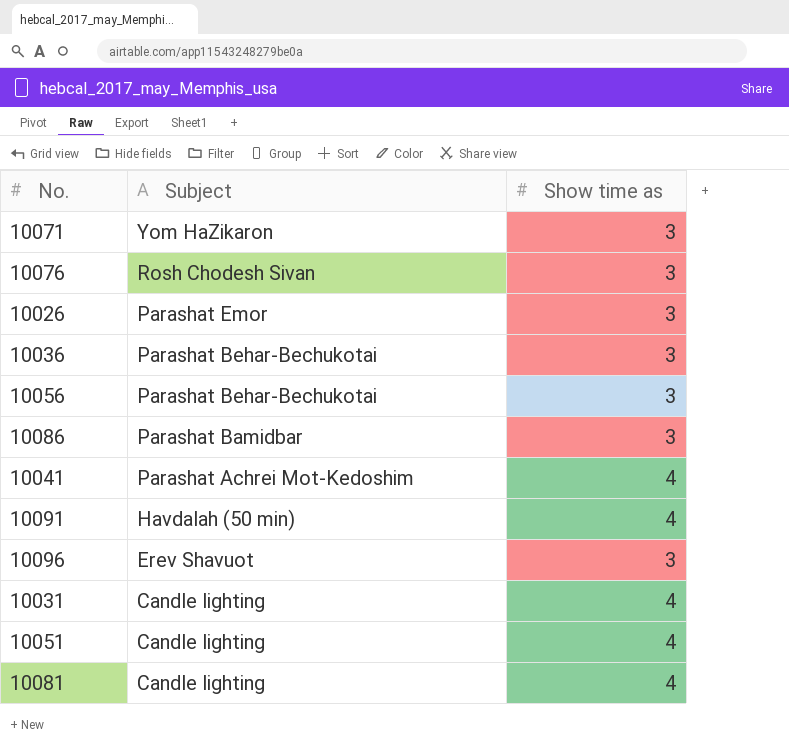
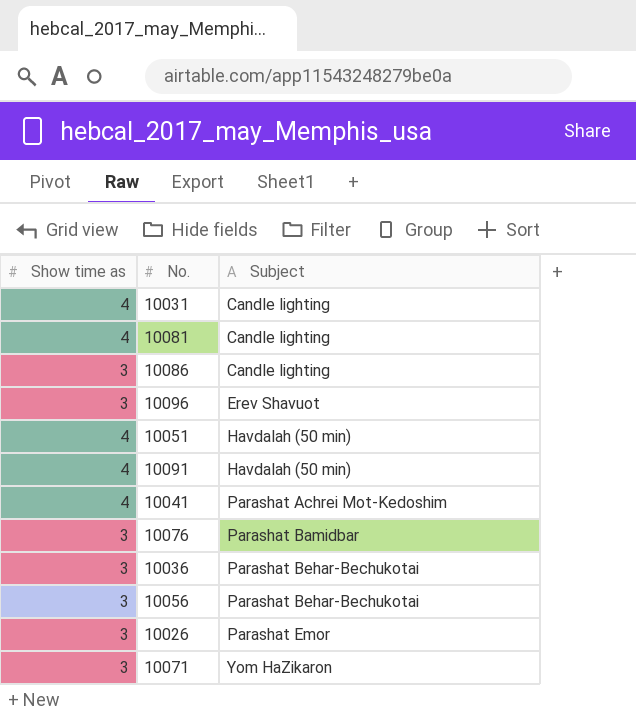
row order: Subject descending -> Subject ascending
column Show time as | position: 3 -> 1
10086 | Subject: Parashat Bamidbar -> Candle lighting
10051 | Subject: Candle lighting -> Havdalah (50 min)
10076 | Subject: Rosh Chodesh Sivan -> Parashat Bamidbar

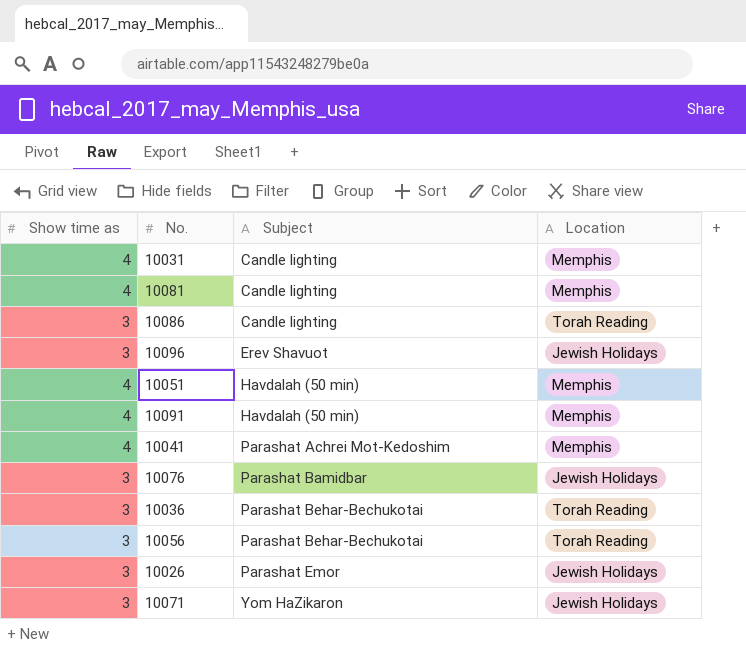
column Location | position: none -> 4

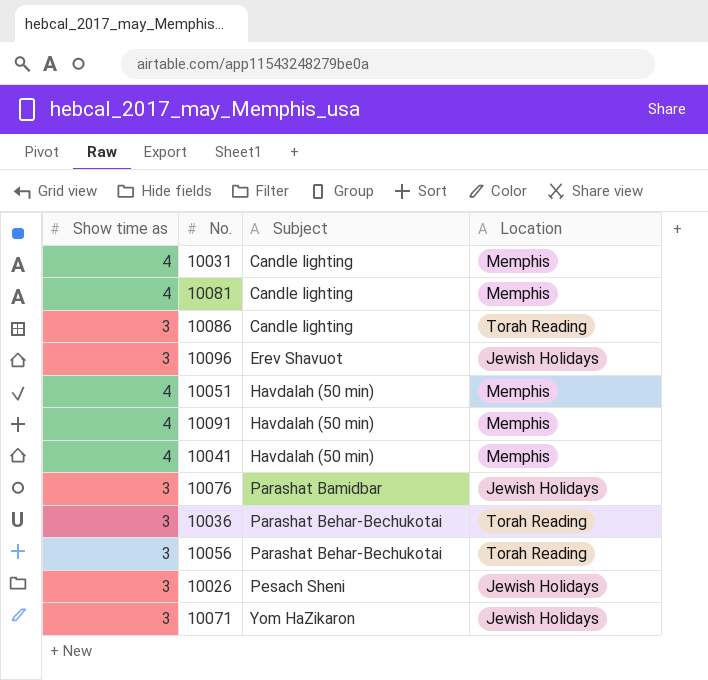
10041 | Subject: Parashat Achrei Mot-Kedoshim -> Havdalah (50 min)
10026 | Subject: Parashat Emor -> Pesach Sheni

